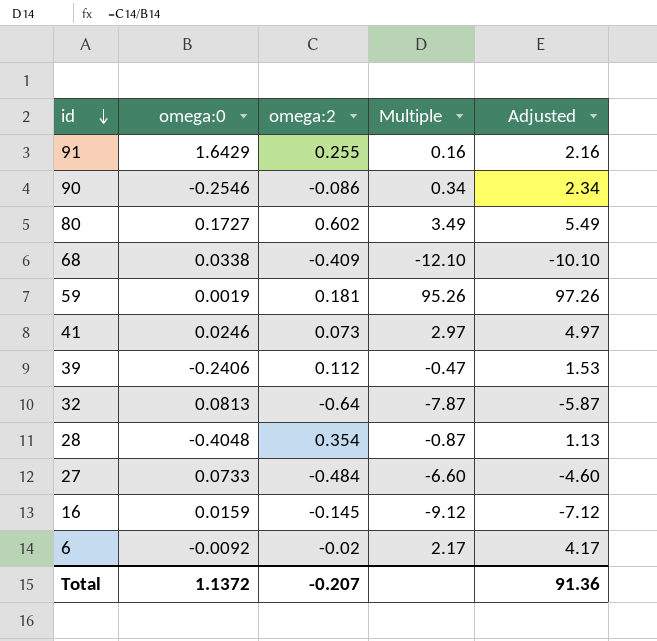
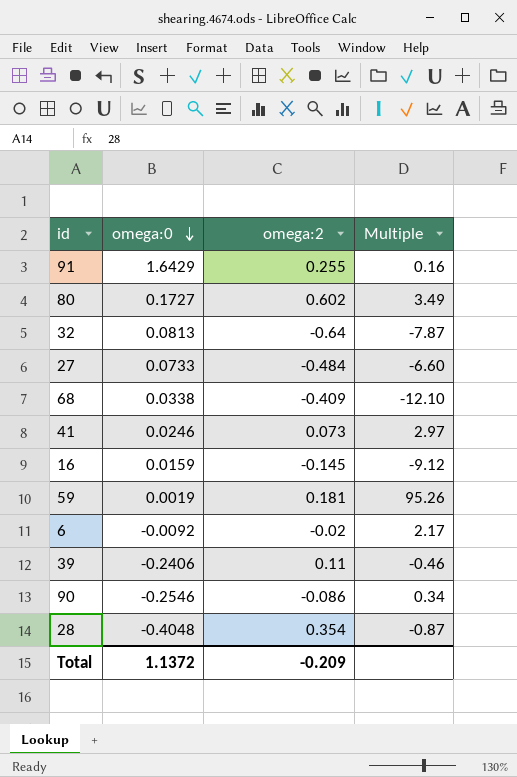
row order: id descending -> omega:0 descending
column Adjusted | formula: [Multiple] + 2 -> none
39 | omega:2: 0.112 -> 0.11
39 | Multiple: -0.47 -> -0.46
Total | omega:2: -0.207 -> -0.209

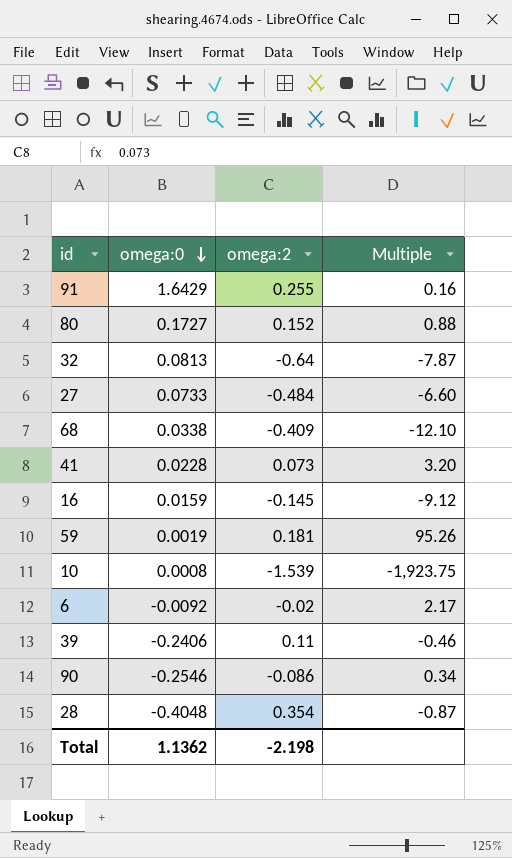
80 | omega:2: 0.602 -> 0.152
80 | Multiple: 3.49 -> 0.88
41 | omega:0: 0.0246 -> 0.0228
41 | Multiple: 2.97 -> 3.20
row 10: none -> 0.0008 | -1.539 | -1,923.75
Total | omega:0: 1.1372 -> 1.1362
Total | omega:2: -0.209 -> -2.198

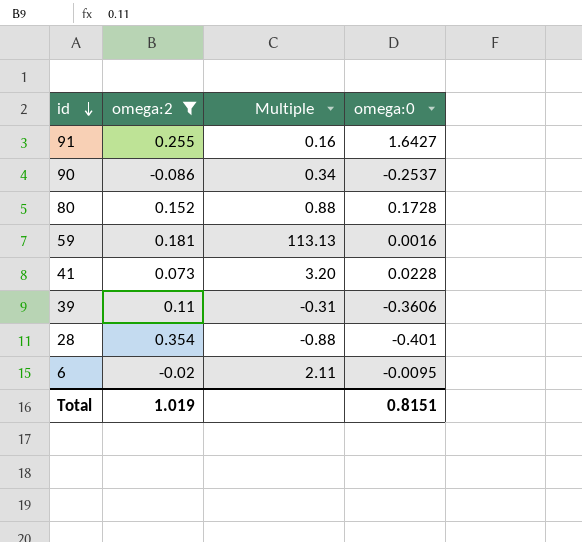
filter: none -> omega:2 >= -0.086
row order: omega:0 descending -> id descending
column omega:0 | position: 2 -> 4
91 | omega:0: 1.6429 -> 1.6427
90 | omega:0: -0.2546 -> -0.2537
80 | omega:0: 0.1727 -> 0.1728
59 | Multiple: 95.26 -> 113.13
59 | omega:0: 0.0019 -> 0.0016
39 | Multiple: -0.46 -> -0.31
39 | omega:0: -0.2406 -> -0.3606
28 | Multiple: -0.87 -> -0.88
28 | omega:0: -0.4048 -> -0.401
6 | Multiple: 2.17 -> 2.11
6 | omega:0: -0.0092 -> -0.0095
Total | omega:2: -2.198 -> 1.019
Total | omega:0: 1.1362 -> 0.8151

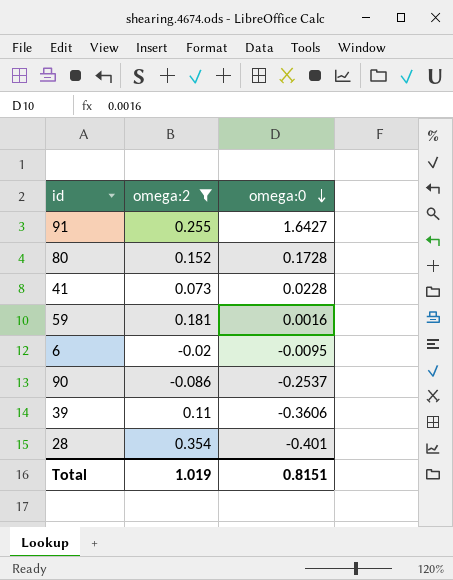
row order: id descending -> omega:0 descending
column Multiple | formula: [omega:2] / [omega:0] -> none

